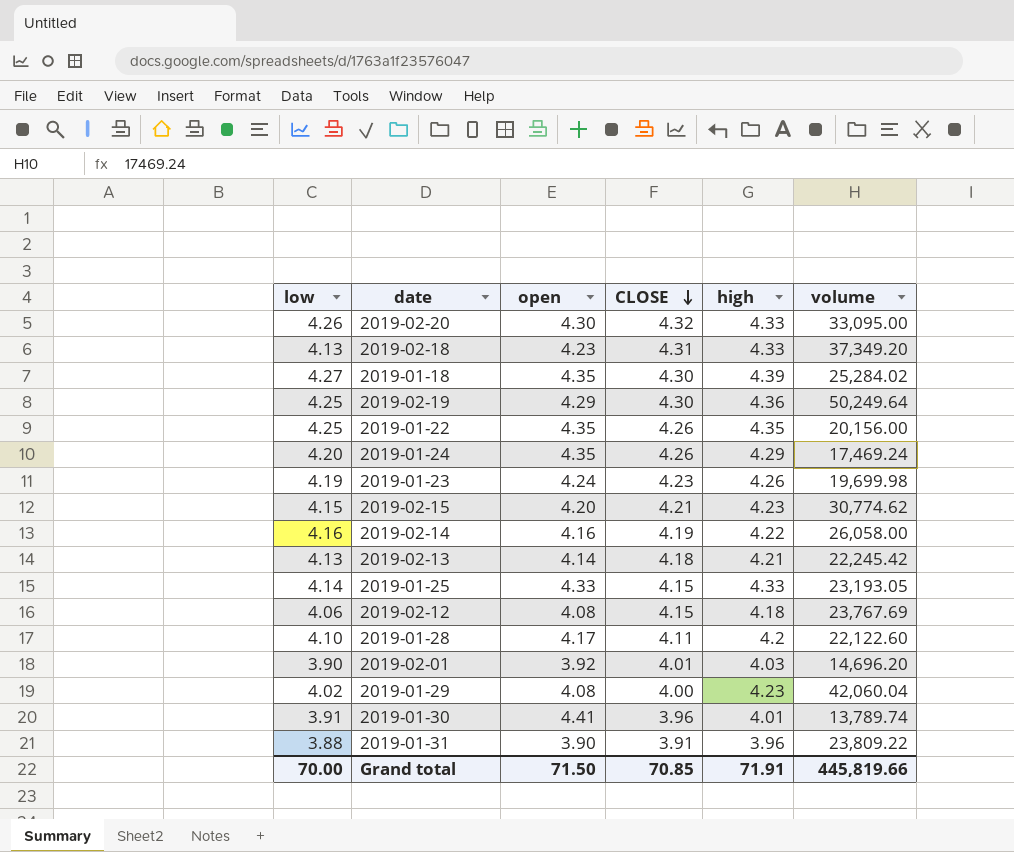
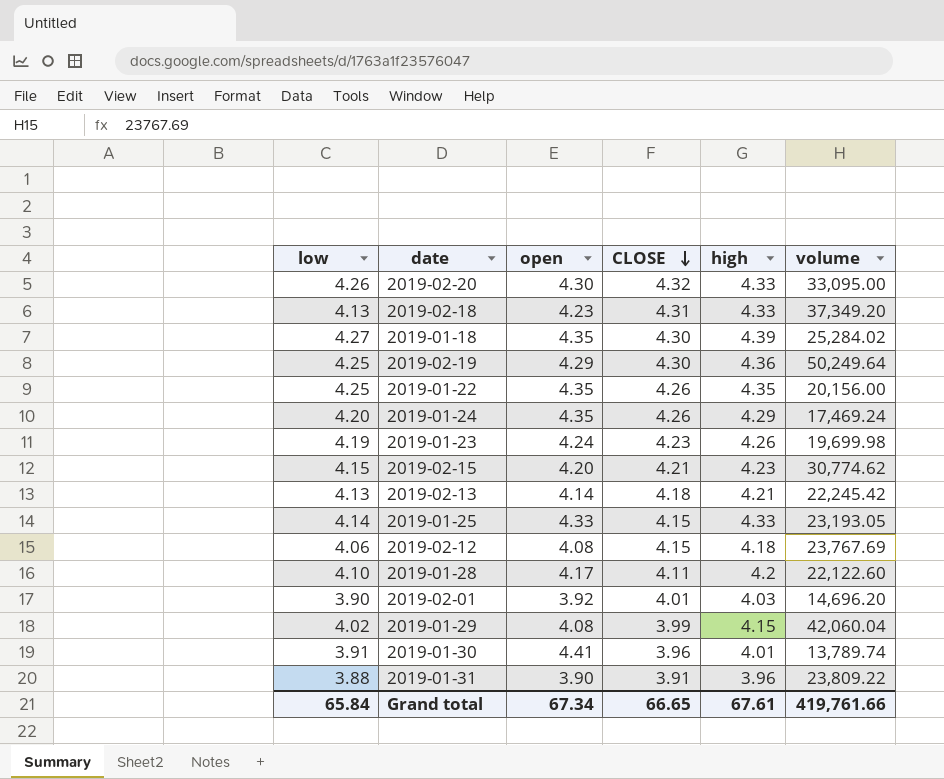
row 2019-02-14: 4.16 | 4.16 | 4.19 | 4.22 | 26,058.00 -> none
2019-01-29 | CLOSE: 4.00 -> 3.99
2019-01-29 | high: 4.23 -> 4.15
Grand total | low: 70.00 -> 65.84
Grand total | open: 71.50 -> 67.34
Grand total | CLOSE: 70.85 -> 66.65
Grand total | high: 71.91 -> 67.61
Grand total | volume: 445,819.66 -> 419,761.66

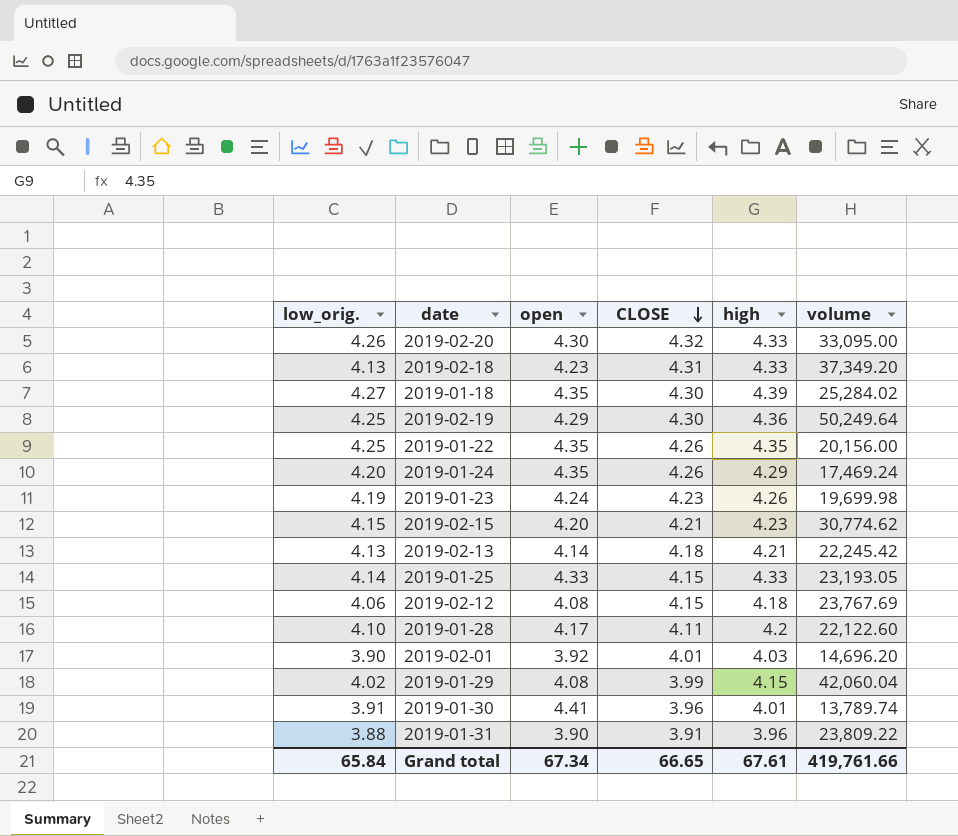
column name: low -> low_orig.

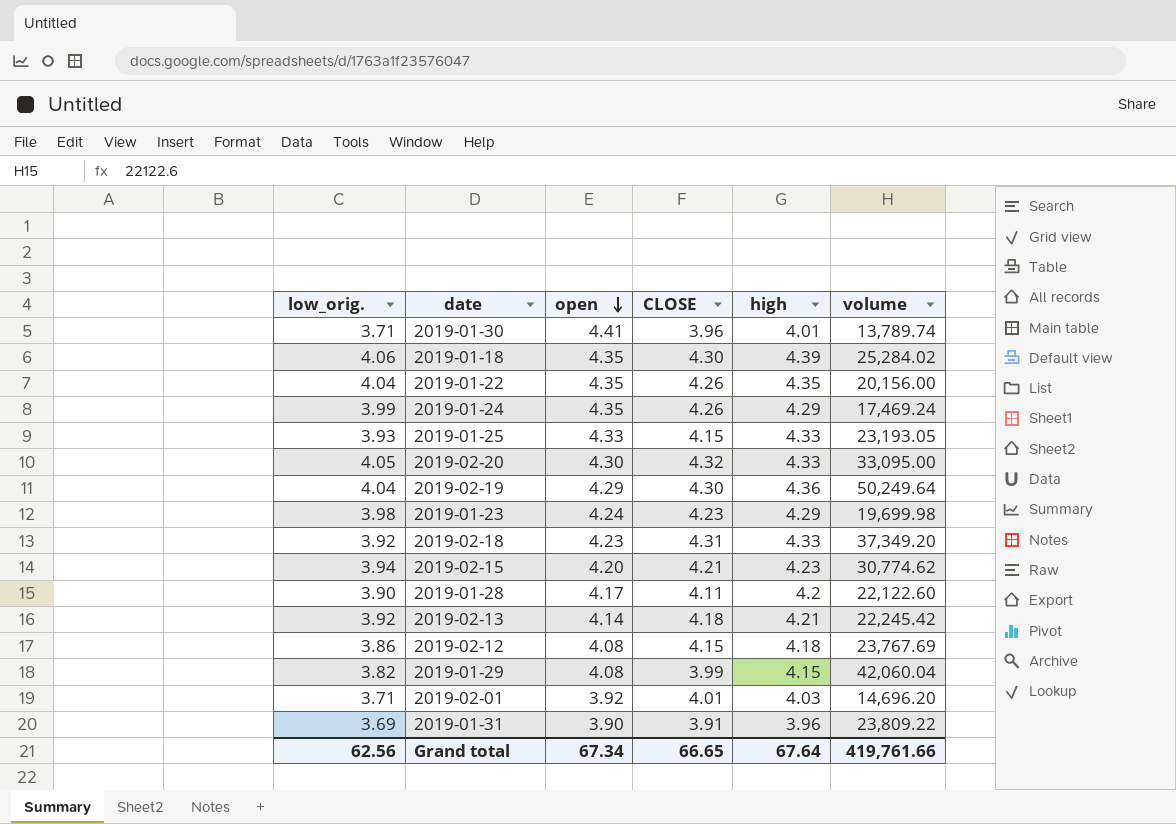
row order: CLOSE descending -> open descending
2019-01-30 | low_orig.: 3.91 -> 3.71
2019-01-18 | low_orig.: 4.27 -> 4.06
2019-01-22 | low_orig.: 4.25 -> 4.04
2019-01-24 | low_orig.: 4.20 -> 3.99
2019-01-25 | low_orig.: 4.14 -> 3.93
2019-02-20 | low_orig.: 4.26 -> 4.05
2019-02-19 | low_orig.: 4.25 -> 4.04
2019-01-23 | low_orig.: 4.19 -> 3.98
2019-01-23 | high: 4.26 -> 4.29
2019-02-18 | low_orig.: 4.13 -> 3.92
2019-02-15 | low_orig.: 4.15 -> 3.94
2019-01-28 | low_orig.: 4.10 -> 3.90
2019-02-13 | low_orig.: 4.13 -> 3.92
2019-02-12 | low_orig.: 4.06 -> 3.86
2019-01-29 | low_orig.: 4.02 -> 3.82
2019-02-01 | low_orig.: 3.90 -> 3.71
2019-01-31 | low_orig.: 3.88 -> 3.69
Grand total | low_orig.: 65.84 -> 62.56
Grand total | high: 67.61 -> 67.64

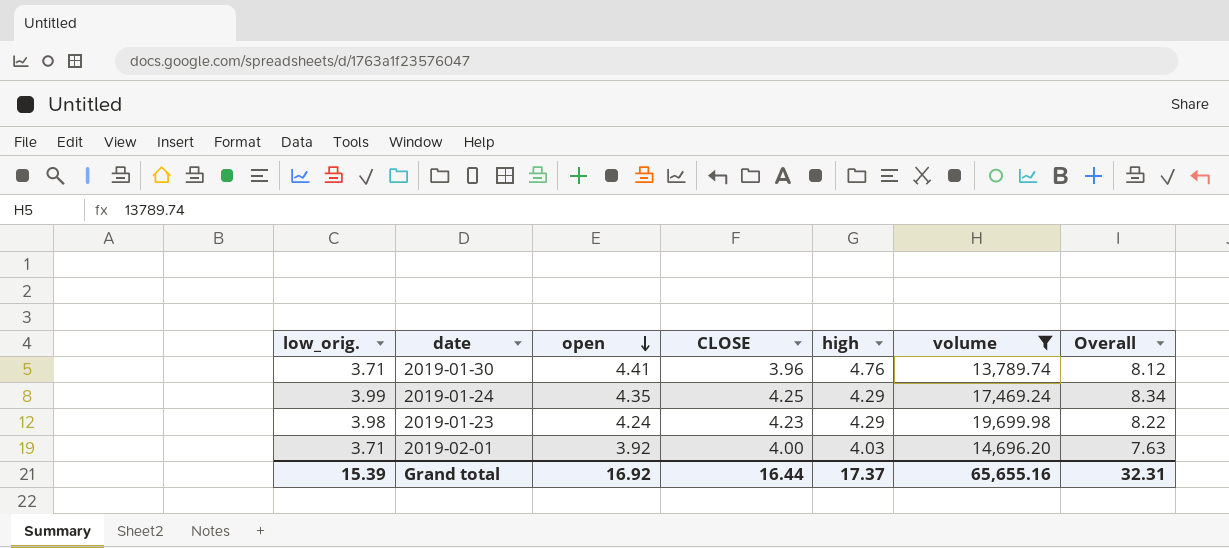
filter: none -> volume <= 19,699.98
column Overall | formula: none -> [low_orig.] + [open]
2019-01-30 | high: 4.01 -> 4.76
2019-01-24 | CLOSE: 4.26 -> 4.25
2019-02-01 | CLOSE: 4.01 -> 4.00
Grand total | low_orig.: 62.56 -> 15.39
Grand total | open: 67.34 -> 16.92
Grand total | CLOSE: 66.65 -> 16.44
Grand total | high: 67.64 -> 17.37
Grand total | volume: 419,761.66 -> 65,655.16

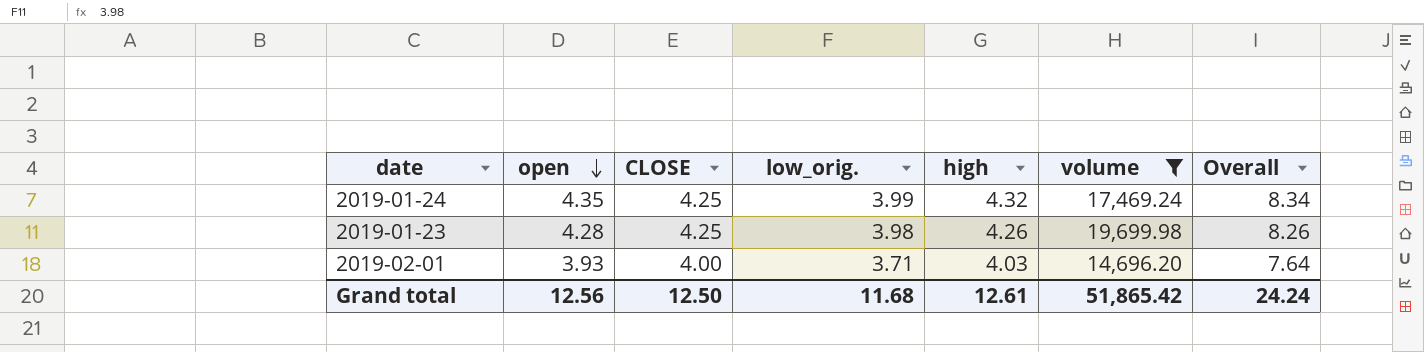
column low_orig. | position: 1 -> 4
row 2019-01-30: 3.71 | 4.41 | 3.96 | 4.76 | 13,789.74 | 8.12 -> none
2019-01-24 | high: 4.29 -> 4.32
2019-01-23 | open: 4.24 -> 4.28
2019-01-23 | CLOSE: 4.23 -> 4.25
2019-01-23 | high: 4.29 -> 4.26
2019-01-23 | Overall: 8.22 -> 8.26
2019-02-01 | open: 3.92 -> 3.93
2019-02-01 | Overall: 7.63 -> 7.64
Grand total | open: 16.92 -> 12.56
Grand total | CLOSE: 16.44 -> 12.50
Grand total | low_orig.: 15.39 -> 11.68
Grand total | high: 17.37 -> 12.61
Grand total | volume: 65,655.16 -> 51,865.42
Grand total | Overall: 32.31 -> 24.24

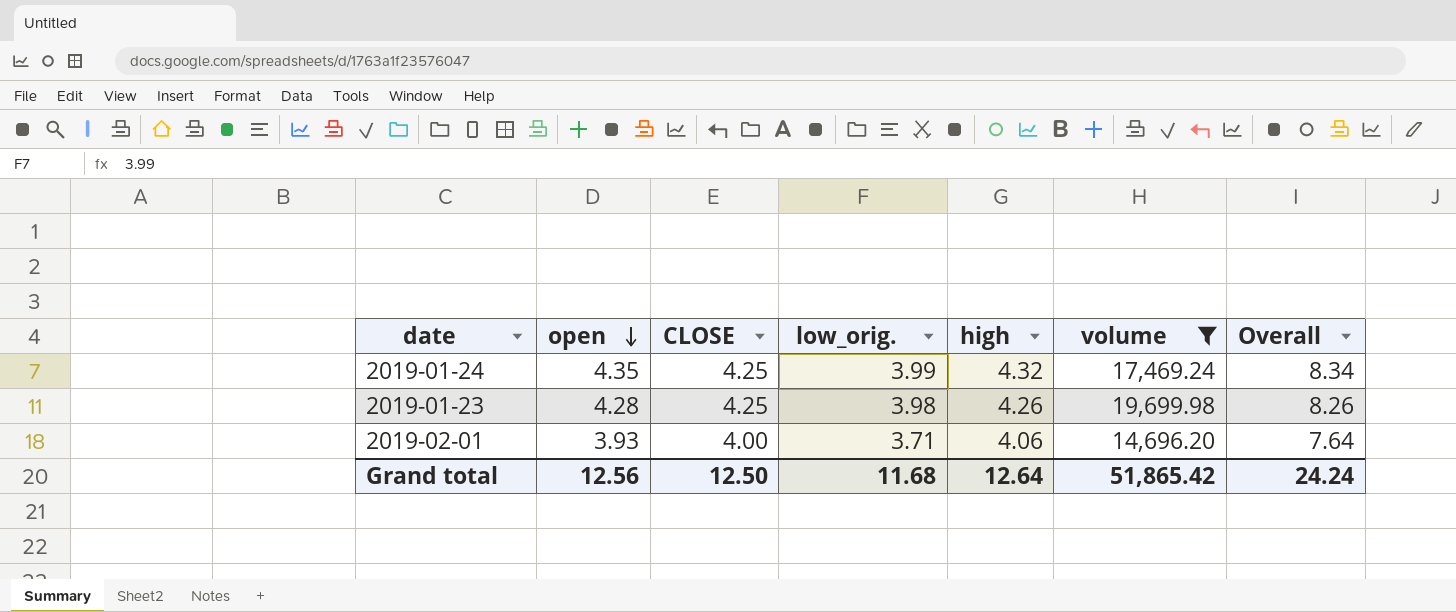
2019-02-01 | high: 4.03 -> 4.06
Grand total | high: 12.61 -> 12.64

